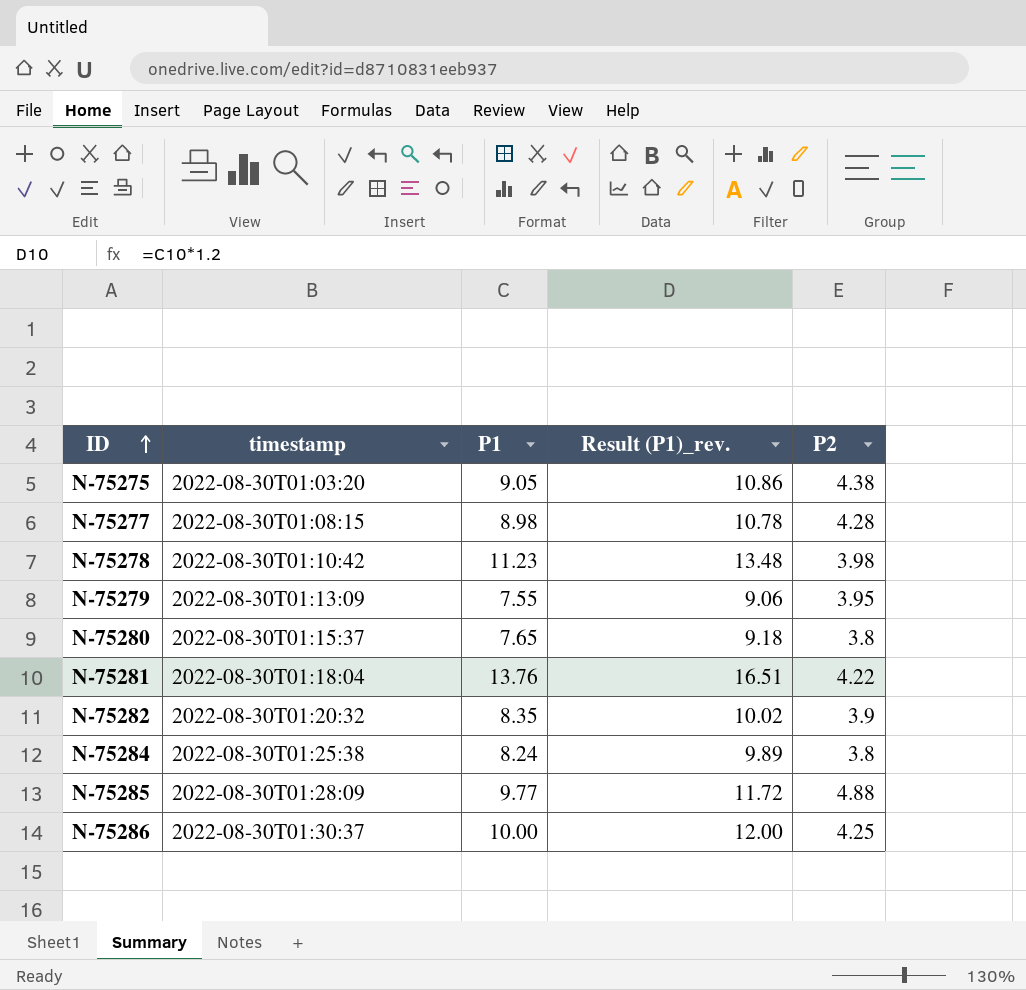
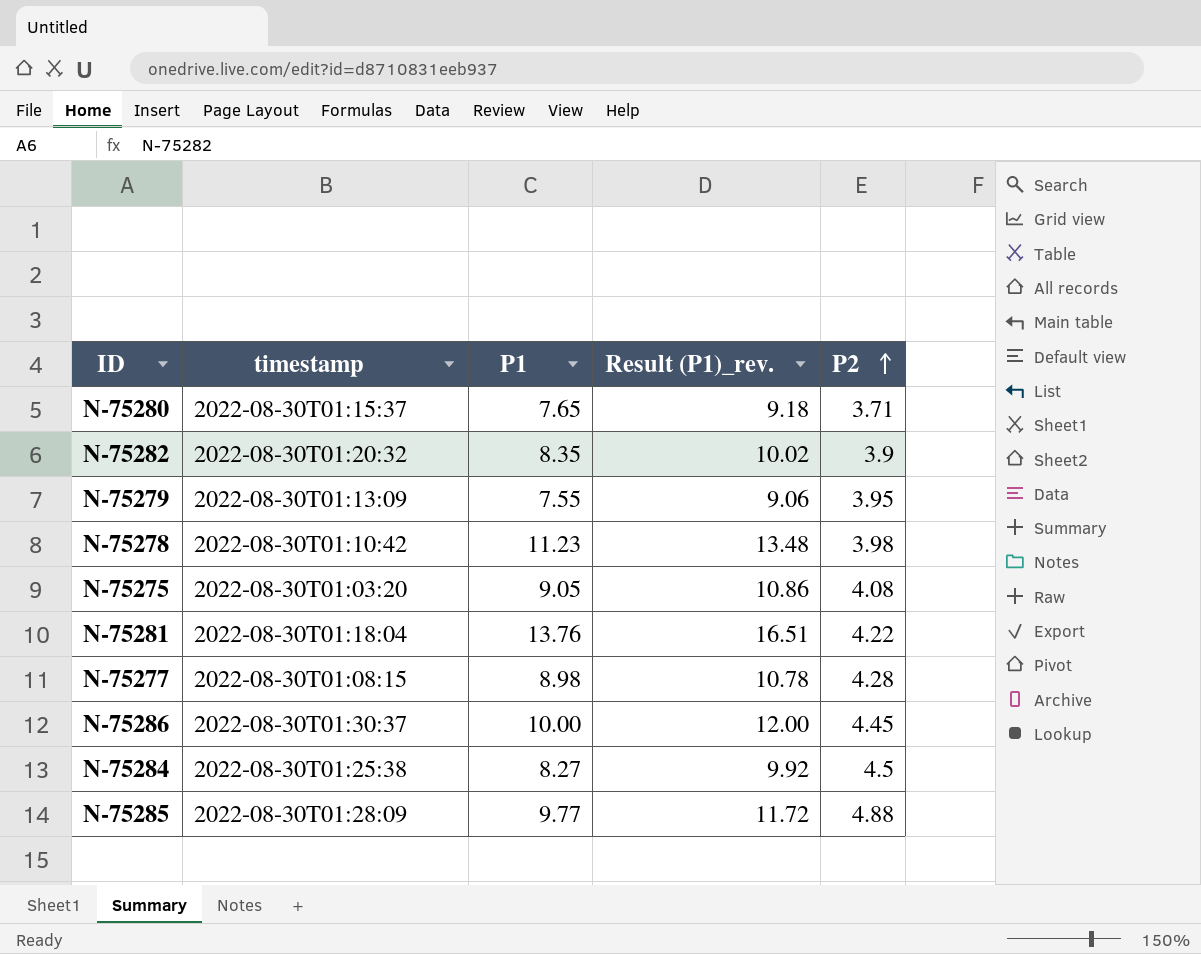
row order: ID ascending -> P2 ascending
N-75280 | P2: 3.8 -> 3.71
N-75275 | P2: 4.38 -> 4.08
N-75286 | P2: 4.25 -> 4.45
N-75284 | P1: 8.24 -> 8.27
N-75284 | Result (P1)_rev.: 9.89 -> 9.92
N-75284 | P2: 3.8 -> 4.5

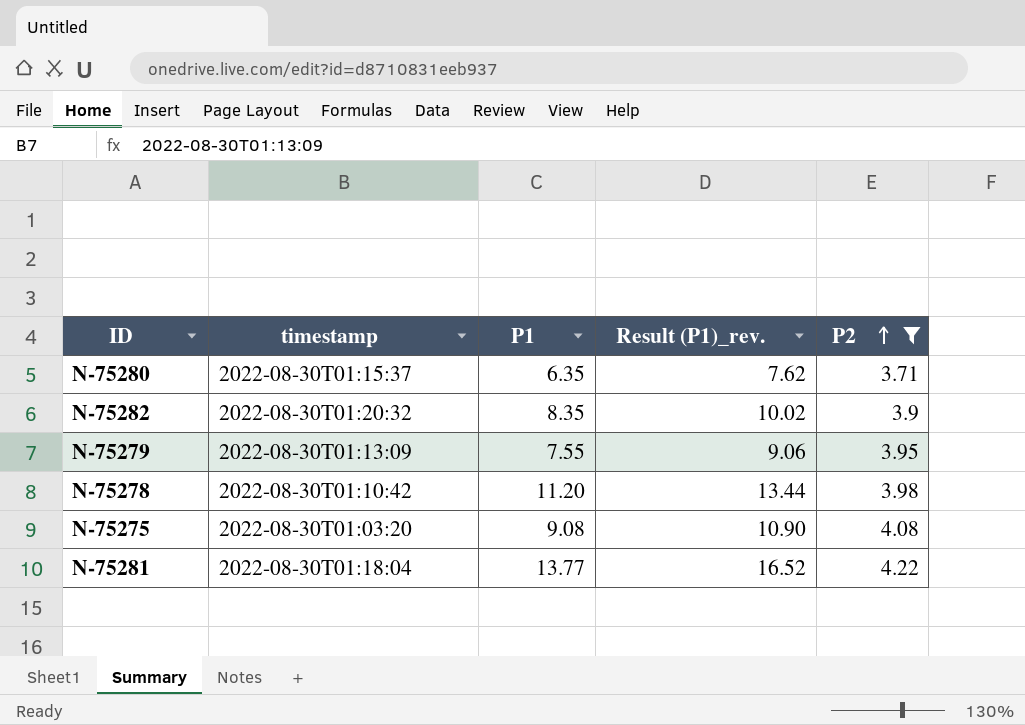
filter: none -> P2 <= 4.22
N-75280 | P1: 7.65 -> 6.35
N-75280 | Result (P1)_rev.: 9.18 -> 7.62
N-75278 | P1: 11.23 -> 11.20
N-75278 | Result (P1)_rev.: 13.48 -> 13.44
N-75275 | P1: 9.05 -> 9.08
N-75275 | Result (P1)_rev.: 10.86 -> 10.90
N-75281 | P1: 13.76 -> 13.77
N-75281 | Result (P1)_rev.: 16.51 -> 16.52

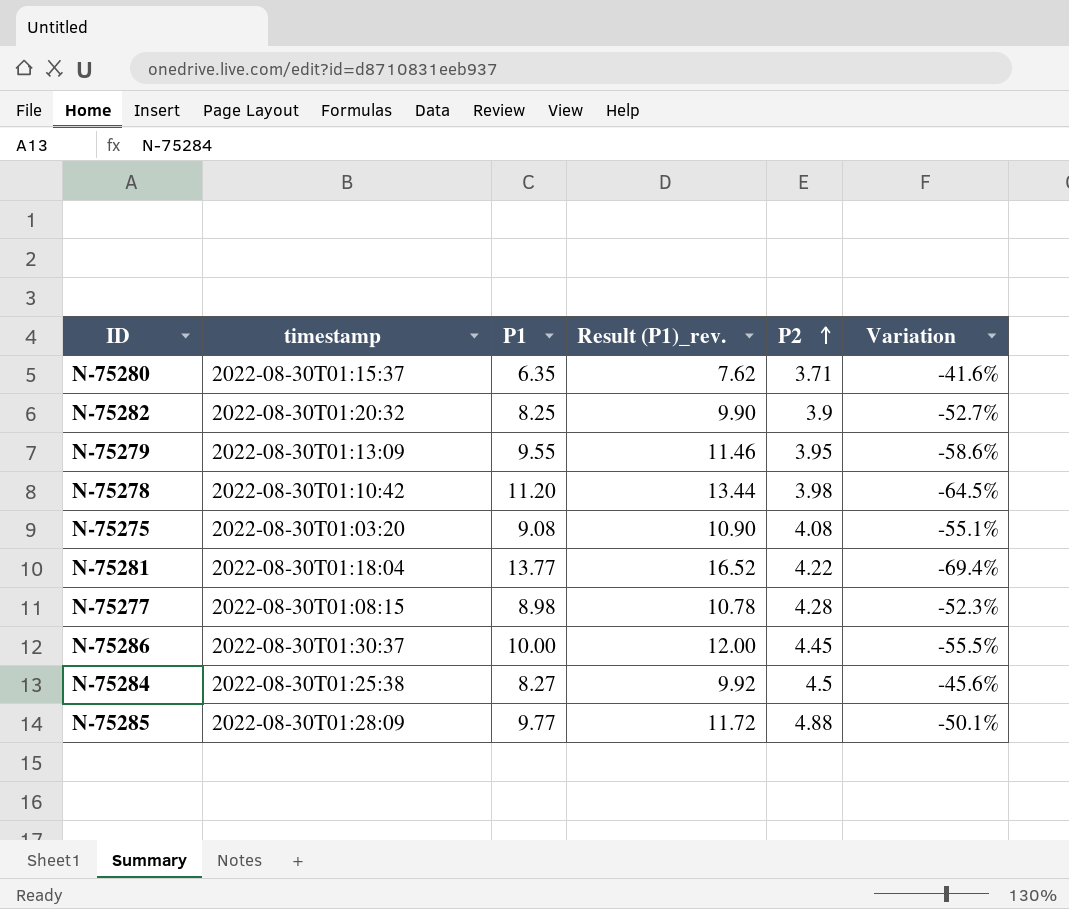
filter: P2 <= 4.22 -> none
column Variation | formula: none -> ([P2] - [P1]) / [P1]
N-75282 | P1: 8.35 -> 8.25
N-75282 | Result (P1)_rev.: 10.02 -> 9.90
N-75279 | P1: 7.55 -> 9.55
N-75279 | Result (P1)_rev.: 9.06 -> 11.46

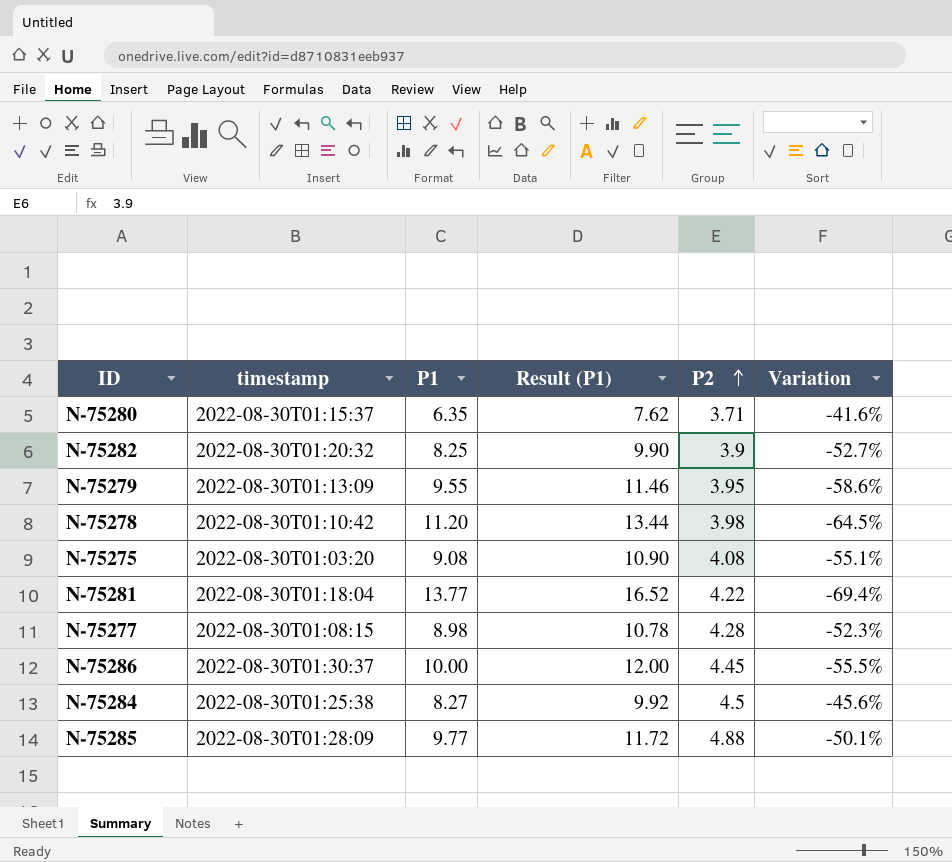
column name: Result (P1)_rev. -> Result (P1)

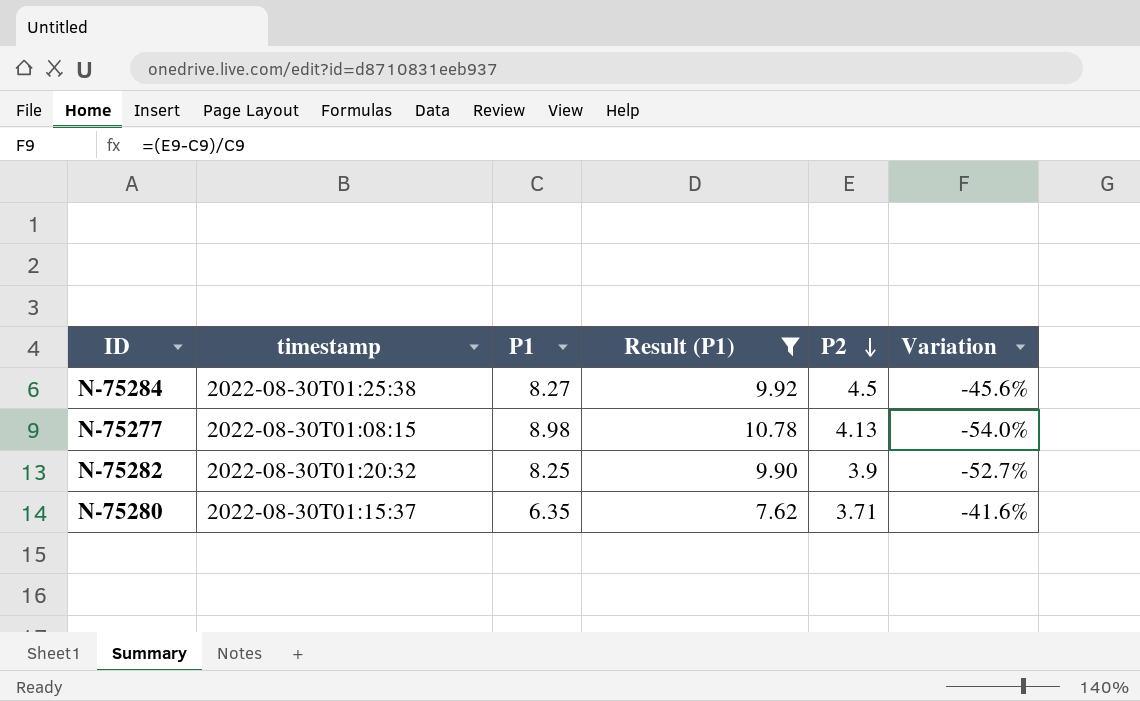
filter: none -> Result (P1) <= 10.78
row order: P2 ascending -> P2 descending
N-75277 | P2: 4.28 -> 4.13
N-75277 | Variation: -52.3% -> -54.0%

